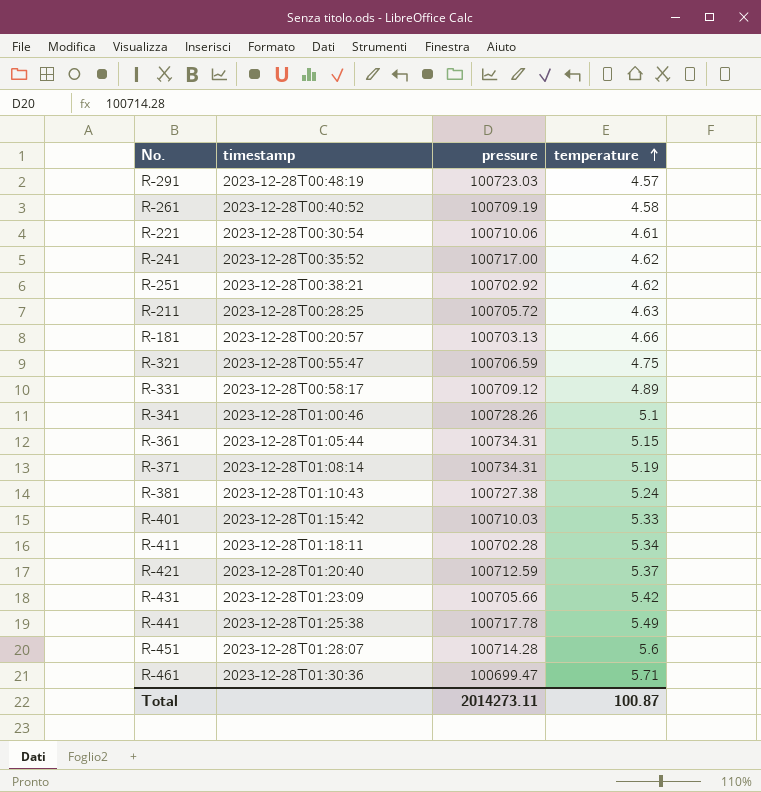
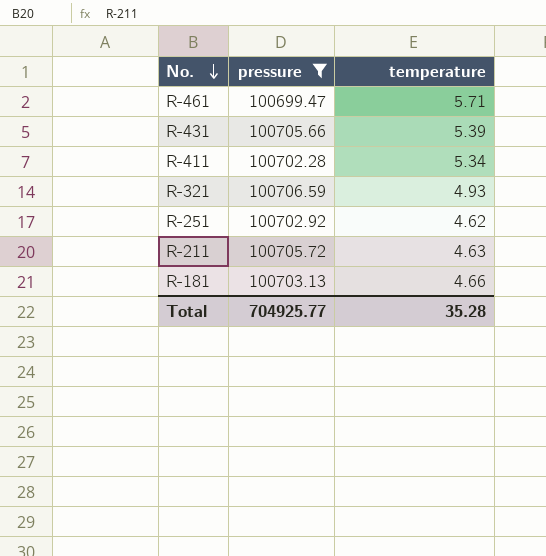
filter: none -> pressure <= 100706.59
row order: temperature ascending -> No. descending
column timestamp | position: 2 -> none
R-431 | temperature: 5.42 -> 5.39
R-321 | temperature: 4.75 -> 4.93
Total | pressure: 2014273.11 -> 704925.77
Total | temperature: 100.87 -> 35.28

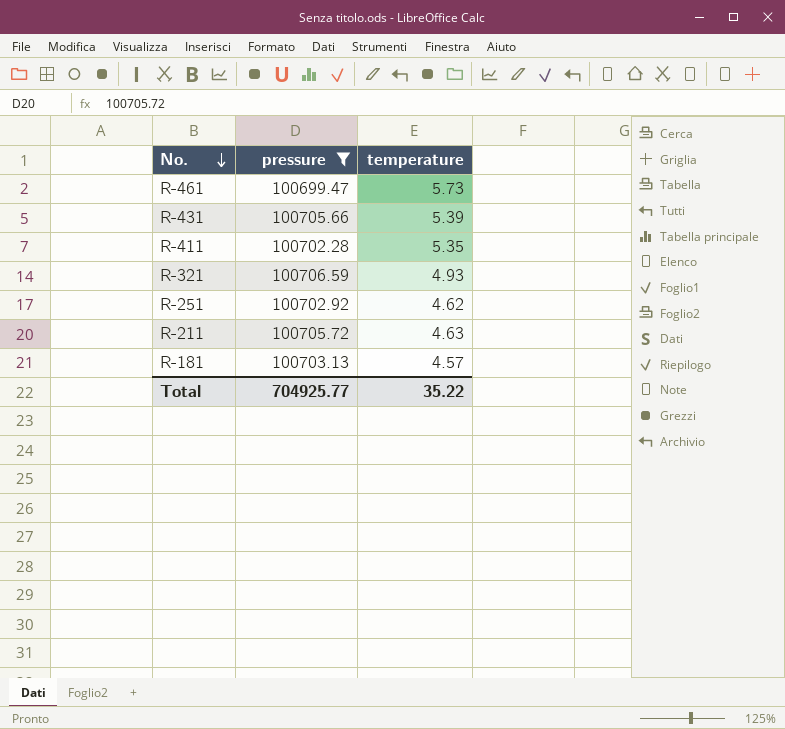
R-461 | temperature: 5.71 -> 5.73
R-411 | temperature: 5.34 -> 5.35
R-181 | temperature: 4.66 -> 4.57
Total | temperature: 35.28 -> 35.22

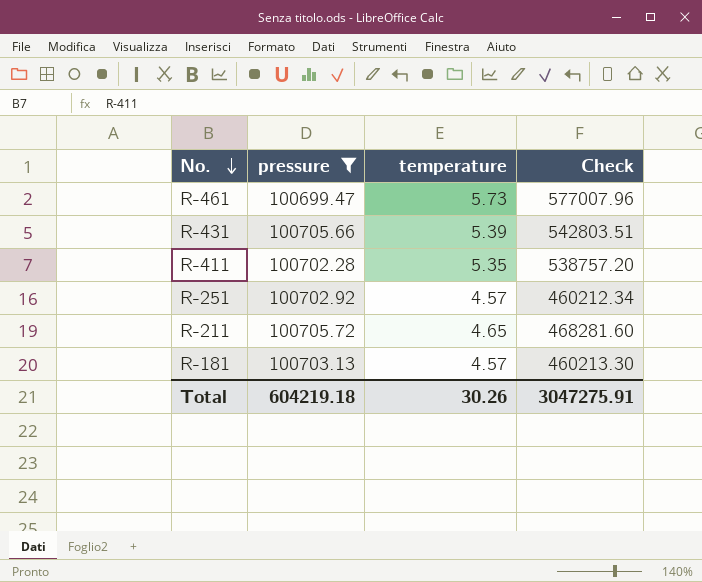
column Check | formula: none -> [pressure] * [temperature]
row R-321: 100706.59 | 4.93 -> none
R-251 | temperature: 4.62 -> 4.57
R-211 | temperature: 4.63 -> 4.65
Total | pressure: 704925.77 -> 604219.18
Total | temperature: 35.22 -> 30.26

